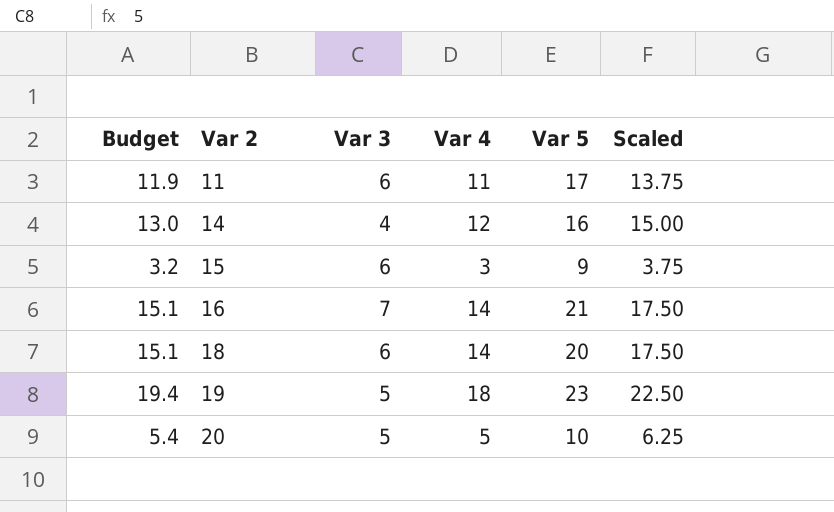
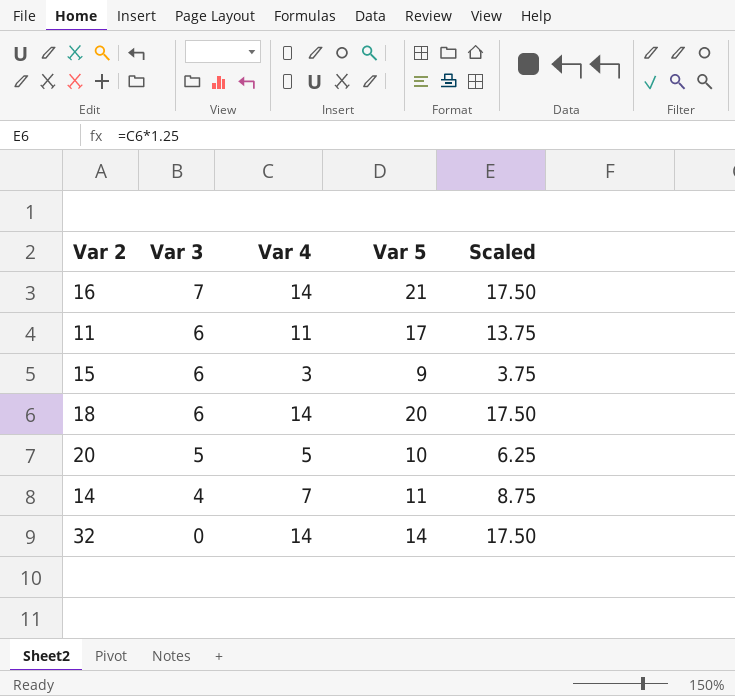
row order: Var 2 ascending -> Var 3 descending
column Budget | formula: [Var 4] * 1.08 -> none
row 19: 19.4 | 5 | 18 | 23 | 22.50 -> none
14 | Var 4: 12 -> 7
14 | Var 5: 16 -> 11
14 | Scaled: 15.00 -> 8.75
row 32: none -> 0 | 14 | 14 | 17.50

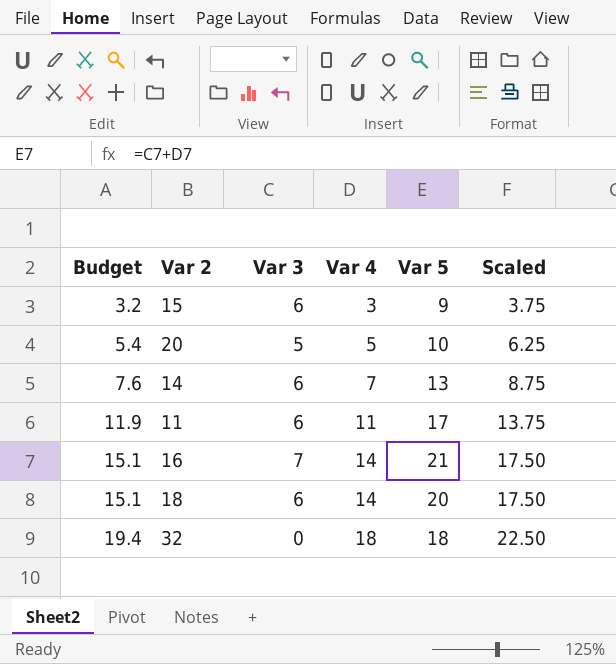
row order: Var 3 descending -> Budget ascending
column Budget | formula: none -> [Var 4] * 1.08
14 | Var 3: 4 -> 6
14 | Var 5: 11 -> 13
32 | Var 4: 14 -> 18
32 | Var 5: 14 -> 18
32 | Scaled: 17.50 -> 22.50

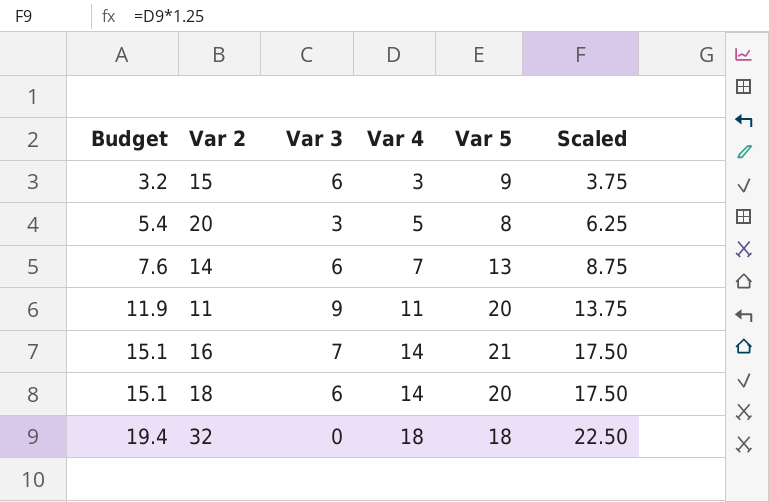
20 | Var 3: 5 -> 3
20 | Var 5: 10 -> 8
11 | Var 3: 6 -> 9
11 | Var 5: 17 -> 20

